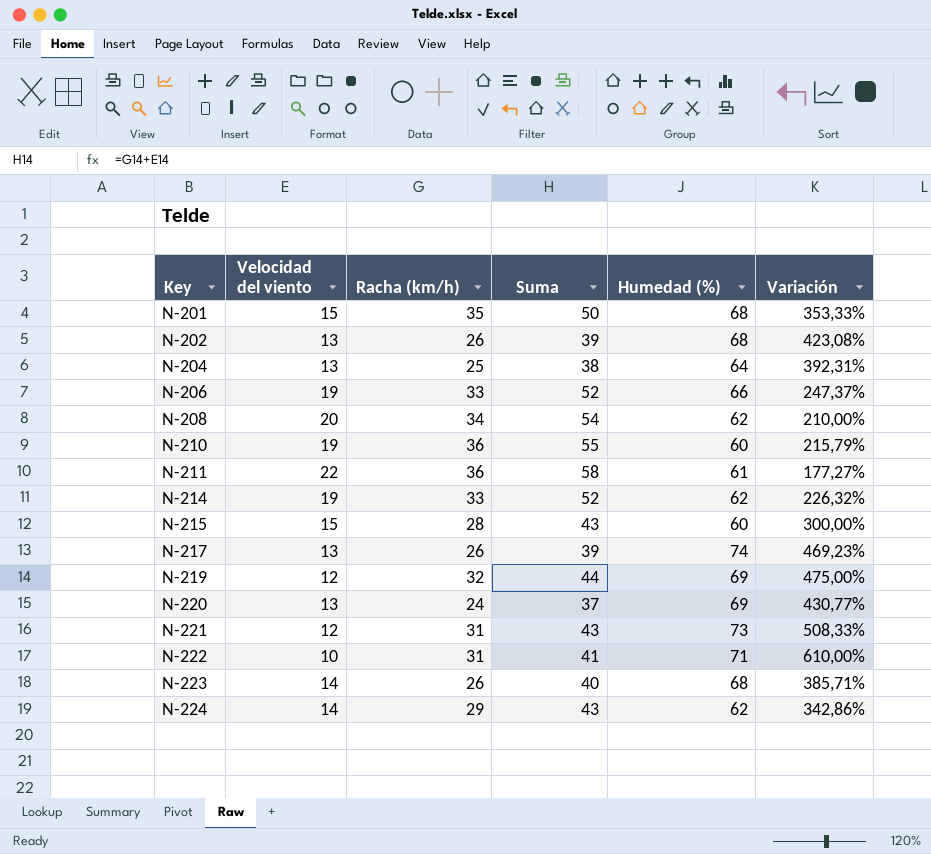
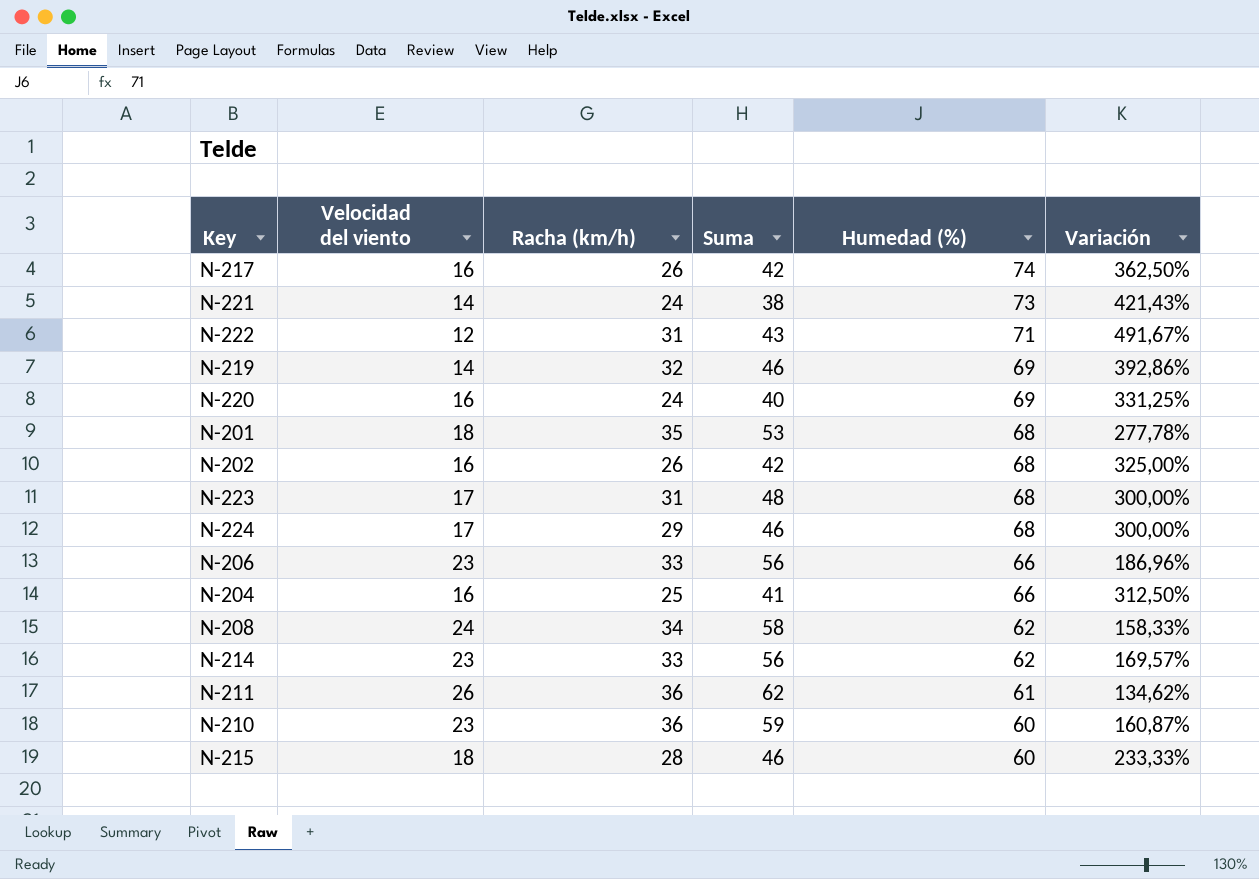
row order: Key ascending -> Humedad (%) descending
N-217 | Velocidad del viento: 13 -> 16
N-217 | Suma: 39 -> 42
N-217 | Variación: 469,23% -> 362,50%
N-221 | Velocidad del viento: 12 -> 14
N-221 | Racha (km/h): 31 -> 24
N-221 | Suma: 43 -> 38
N-221 | Variación: 508,33% -> 421,43%
N-222 | Velocidad del viento: 10 -> 12
N-222 | Suma: 41 -> 43
N-222 | Variación: 610,00% -> 491,67%
N-219 | Velocidad del viento: 12 -> 14
N-219 | Suma: 44 -> 46
N-219 | Variación: 475,00% -> 392,86%
N-220 | Velocidad del viento: 13 -> 16
N-220 | Suma: 37 -> 40
N-220 | Variación: 430,77% -> 331,25%
N-201 | Velocidad del viento: 15 -> 18
N-201 | Suma: 50 -> 53
N-201 | Variación: 353,33% -> 277,78%
N-202 | Velocidad del viento: 13 -> 16
N-202 | Suma: 39 -> 42
N-202 | Variación: 423,08% -> 325,00%
N-223 | Velocidad del viento: 14 -> 17
N-223 | Racha (km/h): 26 -> 31
N-223 | Suma: 40 -> 48
N-223 | Variación: 385,71% -> 300,00%
N-224 | Velocidad del viento: 14 -> 17
N-224 | Suma: 43 -> 46
N-224 | Humedad (%): 62 -> 68
N-224 | Variación: 342,86% -> 300,00%
N-206 | Velocidad del viento: 19 -> 23
N-206 | Suma: 52 -> 56
N-206 | Variación: 247,37% -> 186,96%
N-204 | Velocidad del viento: 13 -> 16
N-204 | Suma: 38 -> 41
N-204 | Humedad (%): 64 -> 66
N-204 | Variación: 392,31% -> 312,50%
N-208 | Velocidad del viento: 20 -> 24
N-208 | Suma: 54 -> 58
N-208 | Variación: 210,00% -> 158,33%
N-214 | Velocidad del viento: 19 -> 23
N-214 | Suma: 52 -> 56
N-214 | Variación: 226,32% -> 169,57%
N-211 | Velocidad del viento: 22 -> 26
N-211 | Suma: 58 -> 62
N-211 | Variación: 177,27% -> 134,62%
N-210 | Velocidad del viento: 19 -> 23
N-210 | Suma: 55 -> 59
N-210 | Variación: 215,79% -> 160,87%
N-215 | Velocidad del viento: 15 -> 18
N-215 | Suma: 43 -> 46
N-215 | Variación: 300,00% -> 233,33%

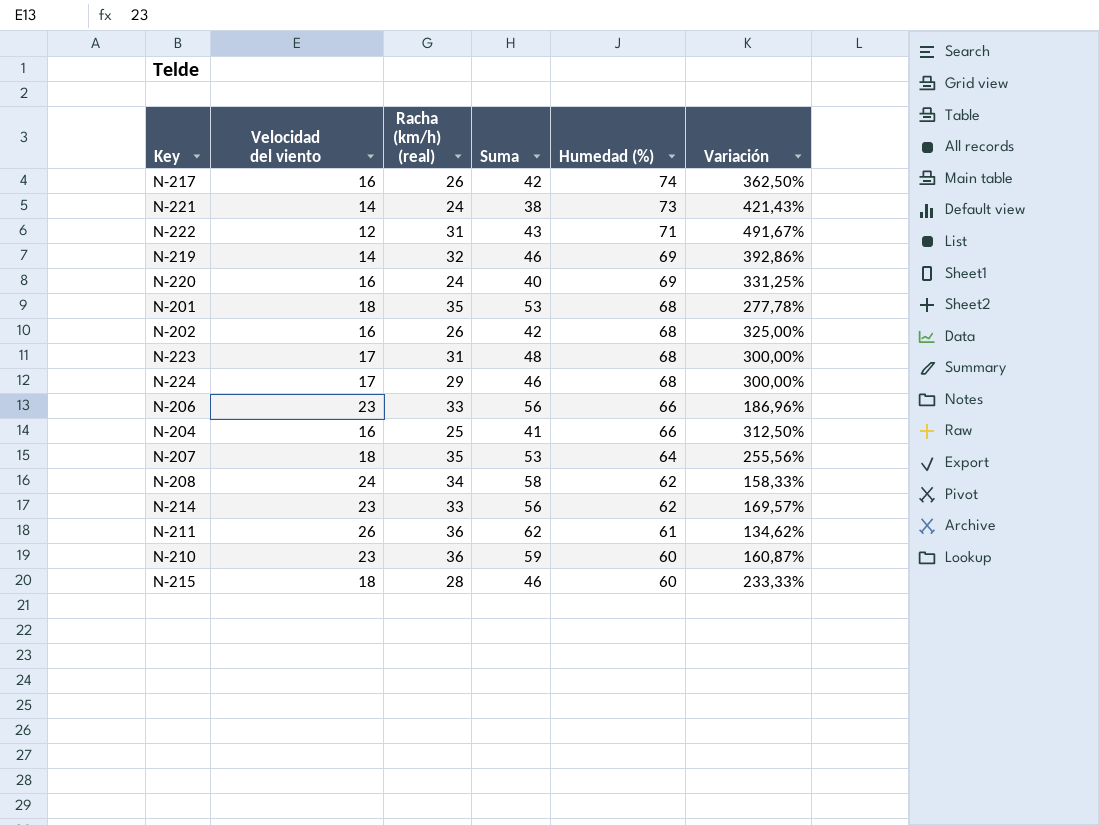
column name: Racha (km/h) -> Racha (km/h) (real)
row N-207: none -> 18 | 35 | 53 | 64 | 255,56%

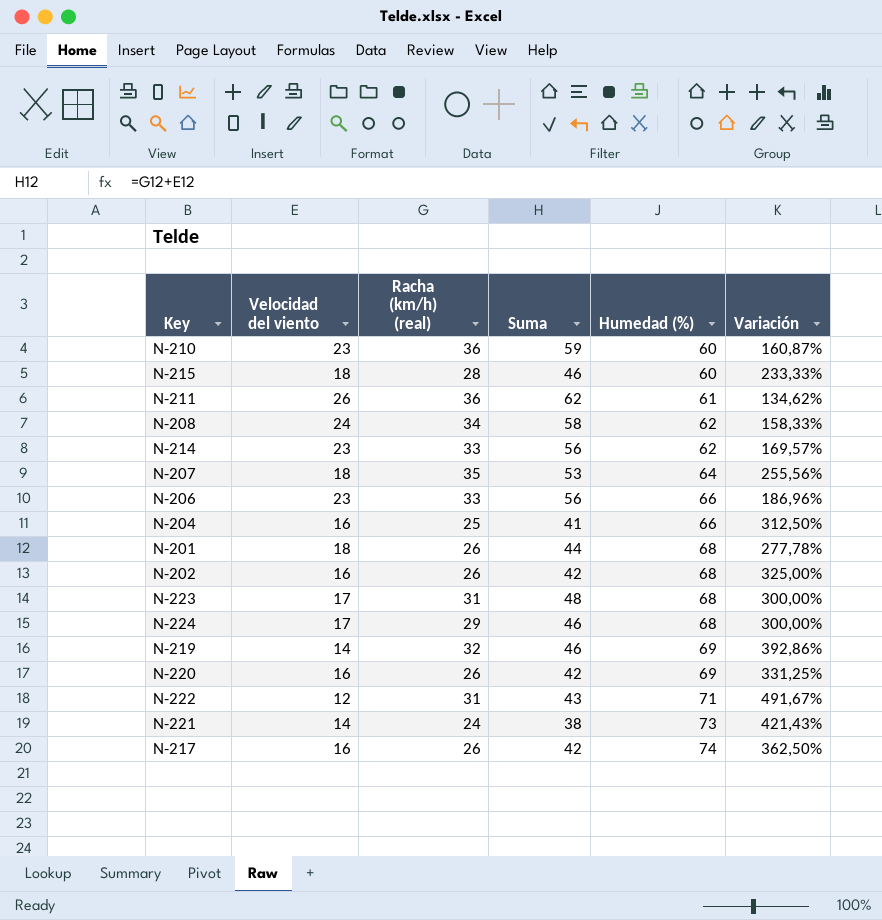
row order: Humedad (%) descending -> Humedad (%) ascending
N-201 | Racha (km/h) (real): 35 -> 26
N-201 | Suma: 53 -> 44
N-220 | Racha (km/h) (real): 24 -> 26
N-220 | Suma: 40 -> 42

